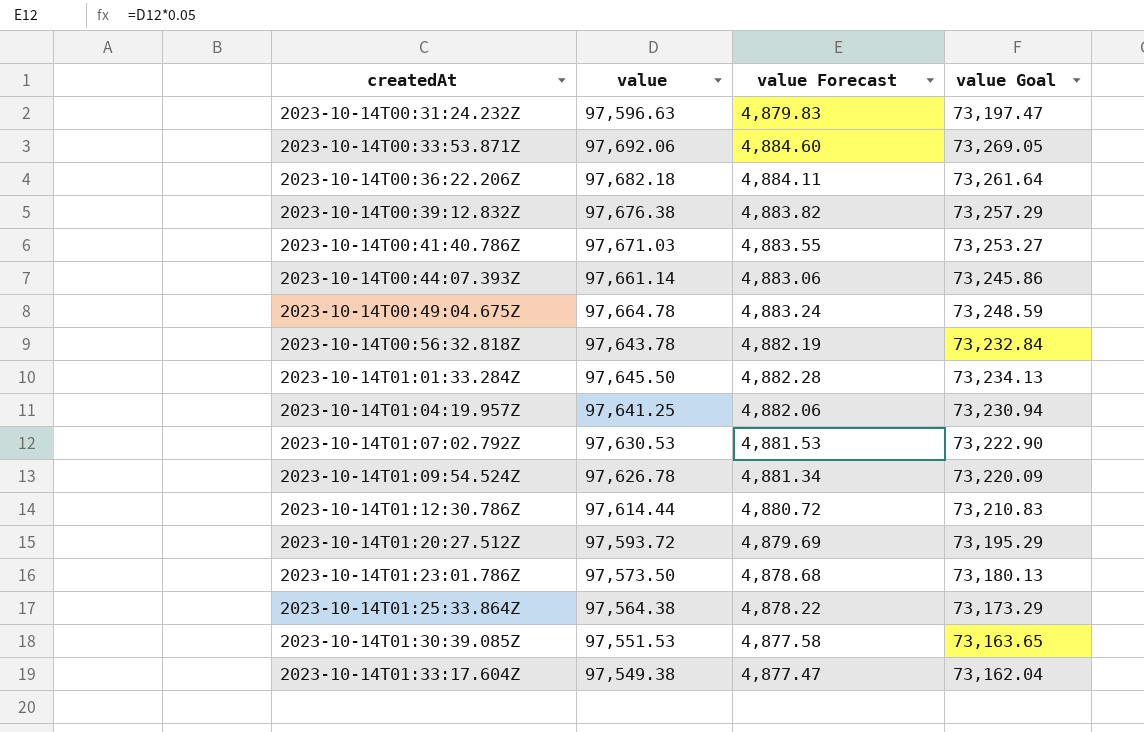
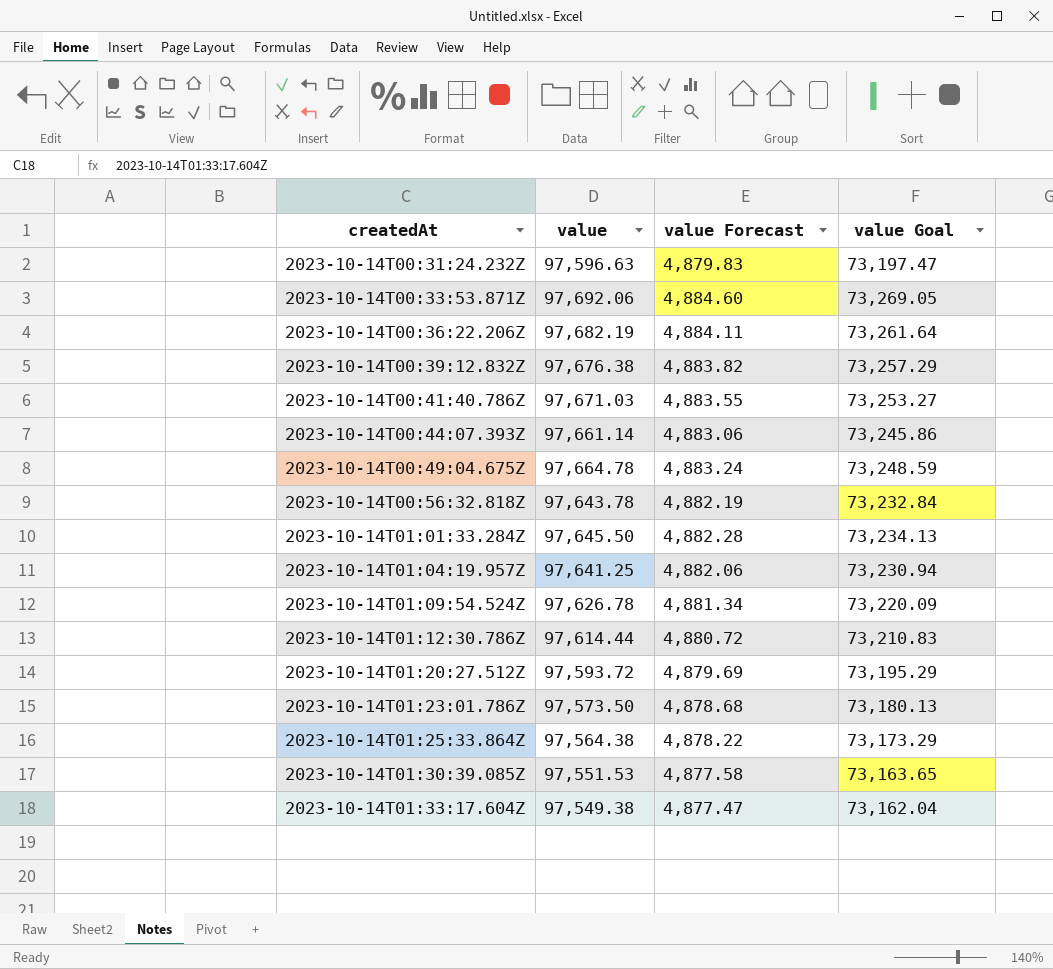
row 2023-10-14T01:07:02.792Z: 97,630.53 | 4,881.53 | 73,222.90 -> none
2023-10-14T00:36:22.206Z | value: 97,682.18 -> 97,682.19

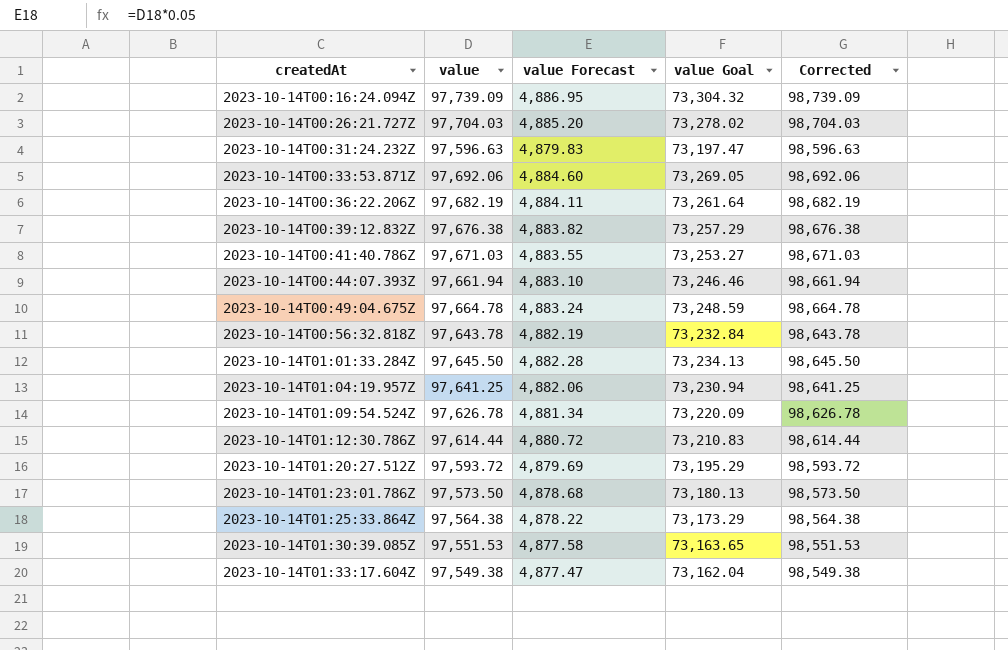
column Corrected | formula: none -> [value] + 1000
row 2023-10-14T00:16:24.094Z: none -> 97,739.09 | 4,886.95 | 73,304.32 | 98,739.09
row 2023-10-14T00:26:21.727Z: none -> 97,704.03 | 4,885.20 | 73,278.02 | 98,704.03
2023-10-14T00:44:07.393Z | value: 97,661.14 -> 97,661.94
2023-10-14T00:44:07.393Z | value Forecast: 4,883.06 -> 4,883.10
2023-10-14T00:44:07.393Z | value Goal: 73,245.86 -> 73,246.46

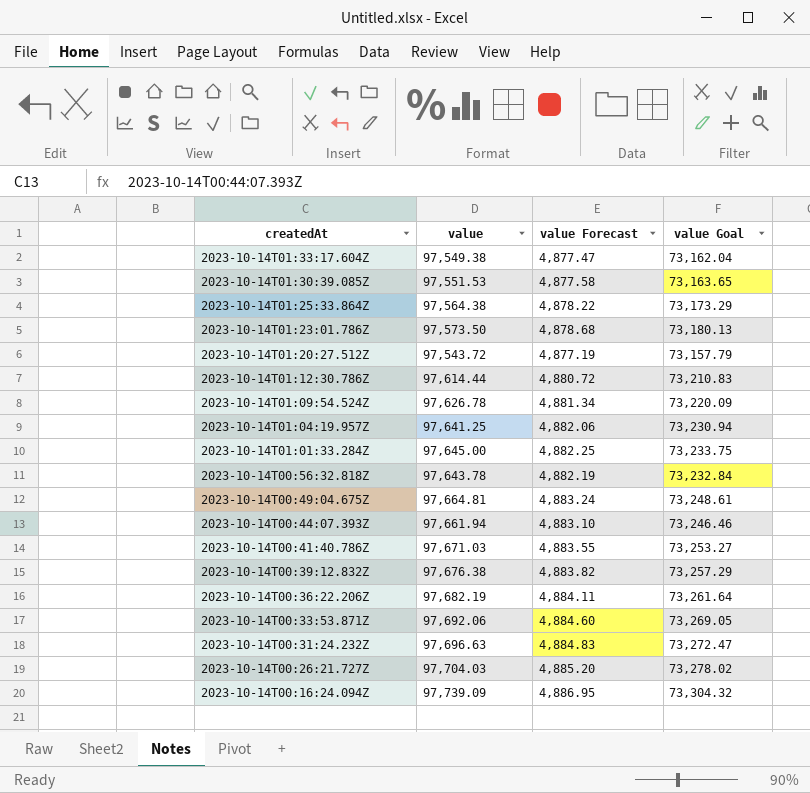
row order: createdAt ascending -> createdAt descending
column Corrected | formula: [value] + 1000 -> none
2023-10-14T01:20:27.512Z | value: 97,593.72 -> 97,543.72
2023-10-14T01:20:27.512Z | value Forecast: 4,879.69 -> 4,877.19
2023-10-14T01:20:27.512Z | value Goal: 73,195.29 -> 73,157.79
2023-10-14T01:01:33.284Z | value: 97,645.50 -> 97,645.00
2023-10-14T01:01:33.284Z | value Forecast: 4,882.28 -> 4,882.25
2023-10-14T01:01:33.284Z | value Goal: 73,234.13 -> 73,233.75
2023-10-14T00:49:04.675Z | value: 97,664.78 -> 97,664.81
2023-10-14T00:49:04.675Z | value Goal: 73,248.59 -> 73,248.61
2023-10-14T00:31:24.232Z | value: 97,596.63 -> 97,696.63
2023-10-14T00:31:24.232Z | value Forecast: 4,879.83 -> 4,884.83
2023-10-14T00:31:24.232Z | value Goal: 73,197.47 -> 73,272.47

